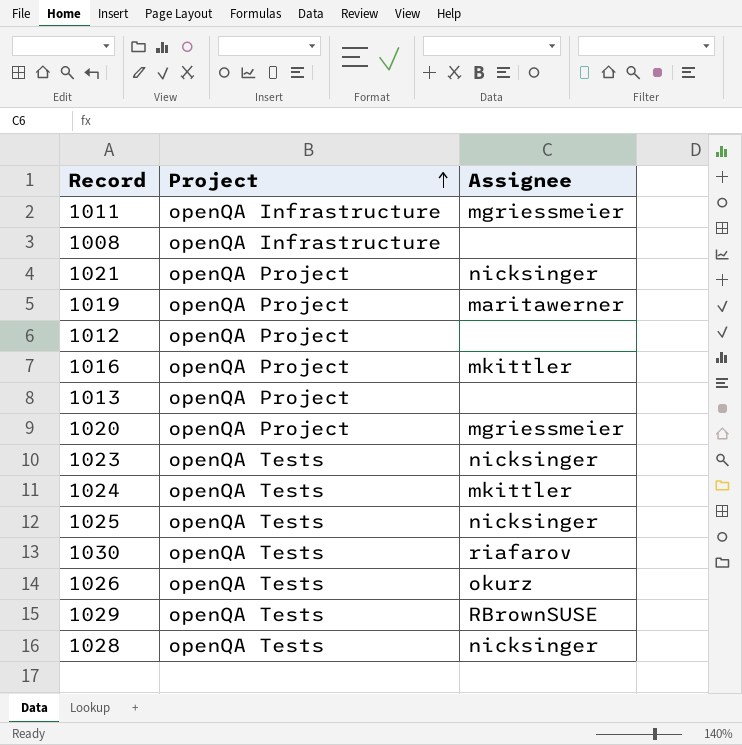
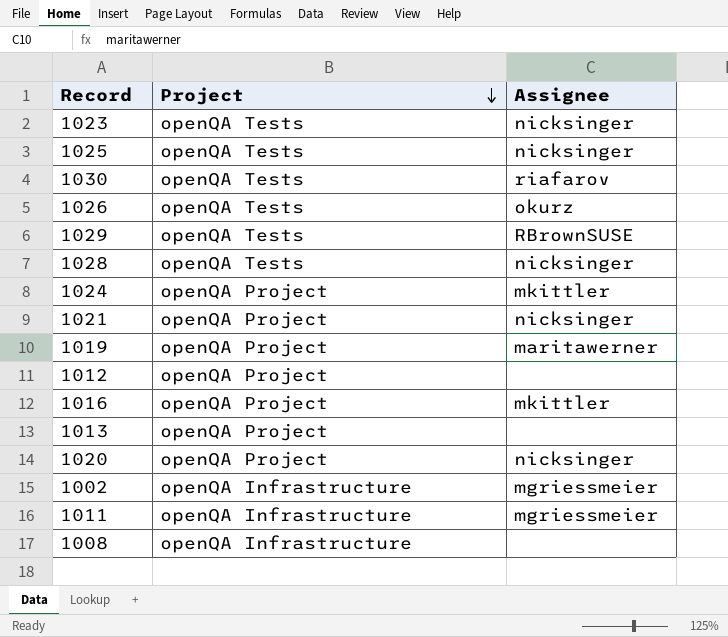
row order: Project ascending -> Project descending
1024 | Project: openQA Tests -> openQA Project
1020 | Assignee: mgriessmeier -> nicksinger
row 1002: none -> openQA Infrastructure | mgriessmeier

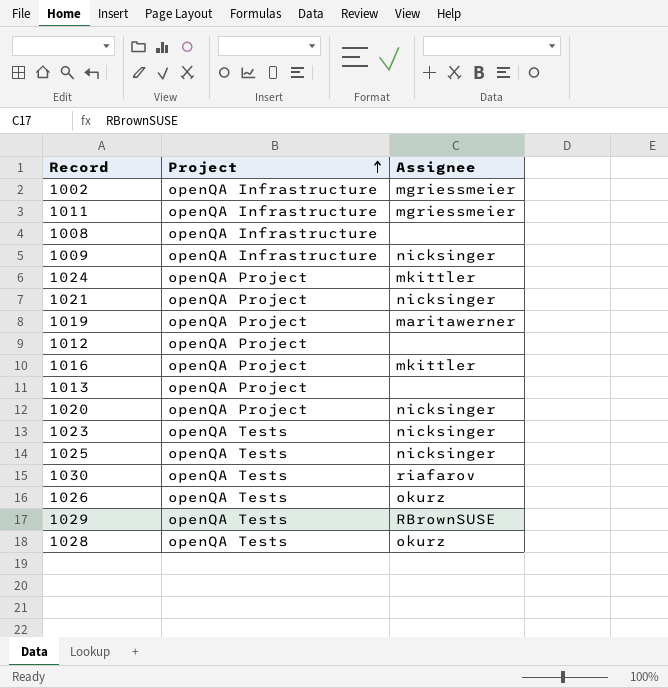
row order: Project descending -> Project ascending
row 1009: none -> openQA Infrastructure | nicksinger
1028 | Assignee: nicksinger -> okurz

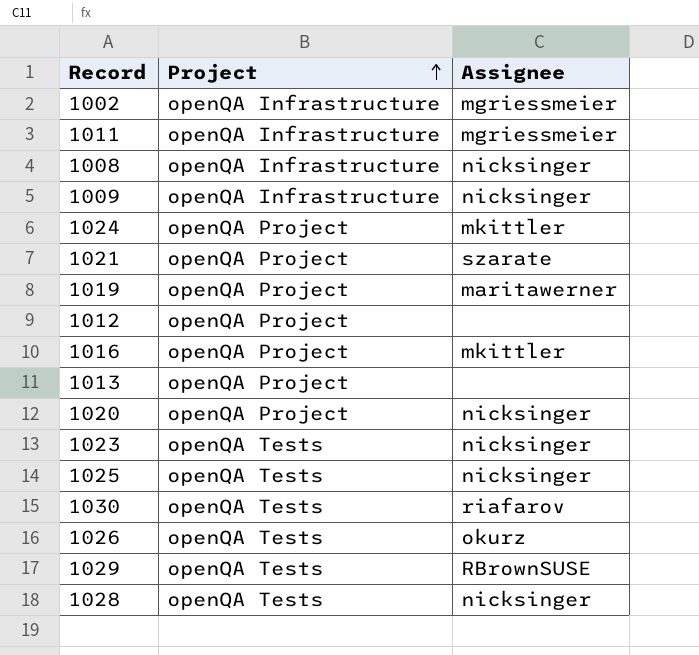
1008 | Assignee: none -> nicksinger
1021 | Assignee: nicksinger -> szarate
1028 | Assignee: okurz -> nicksinger

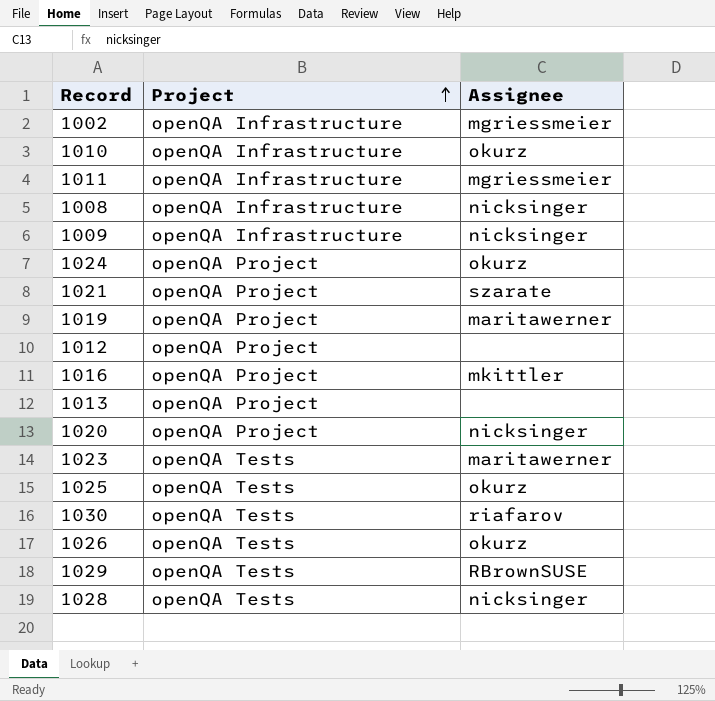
row 1010: none -> openQA Infrastructure | okurz
1024 | Assignee: mkittler -> okurz
1023 | Assignee: nicksinger -> maritawerner
1025 | Assignee: nicksinger -> okurz

